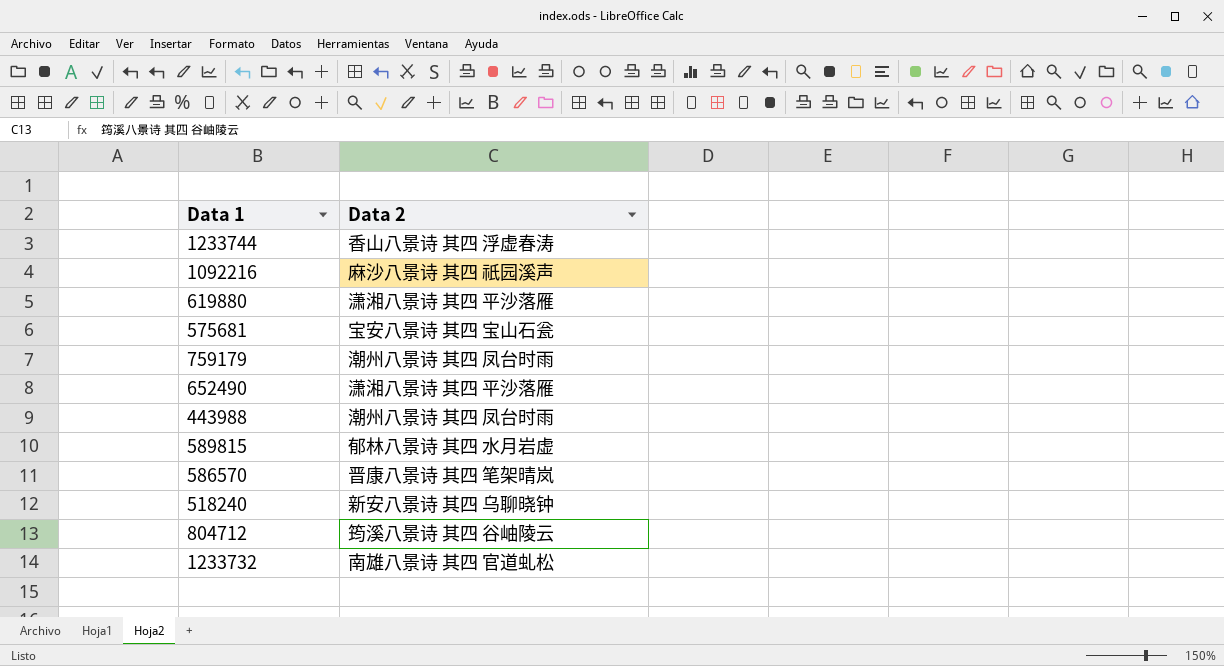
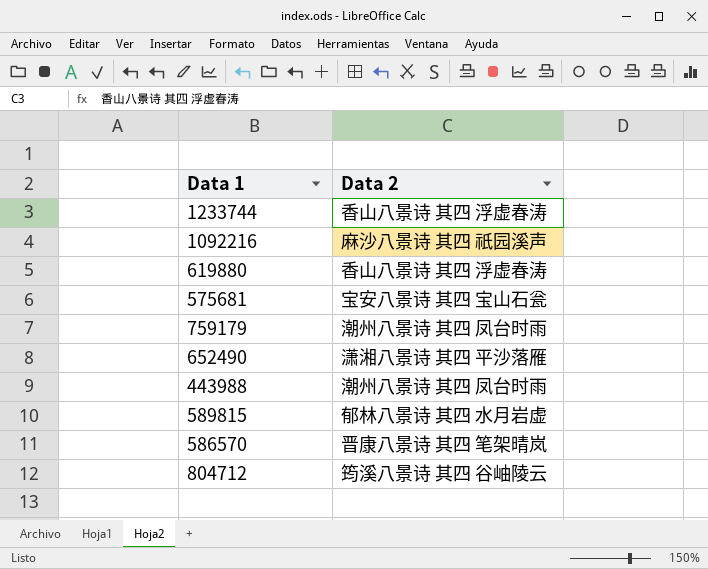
row 518240: 新安八景诗 其四 乌聊晓钟 -> none
row 1233732: 南雄八景诗 其四 官道虬松 -> none
619880 | Data 2: 潇湘八景诗 其四 平沙落雁 -> 香山八景诗 其四 浮虚春涛

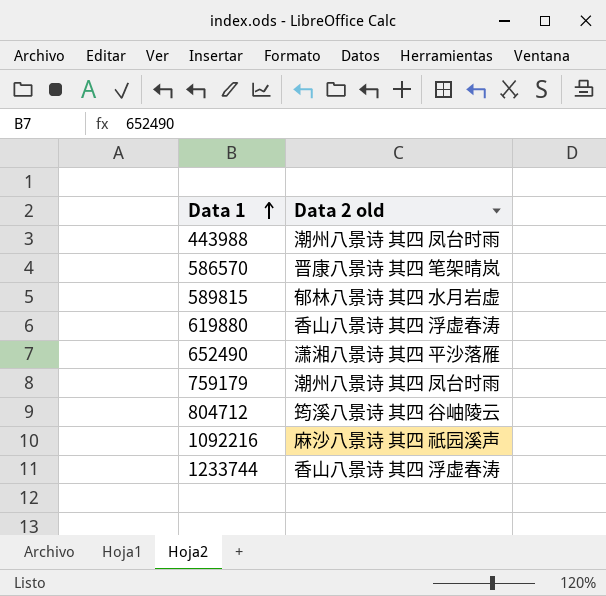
row order: none -> Data 1 ascending
column name: Data 2 -> Data 2 old
row 575681: 宝安八景诗 其四 宝山石瓮 -> none

